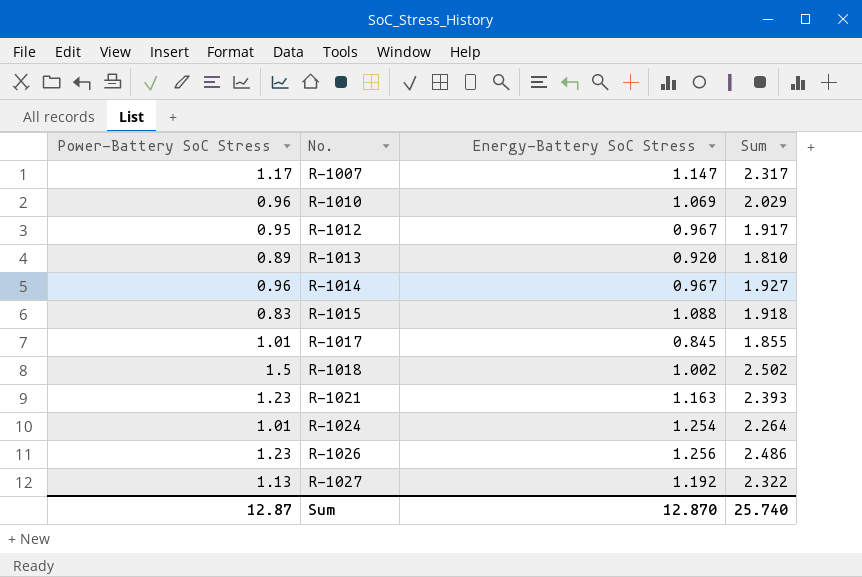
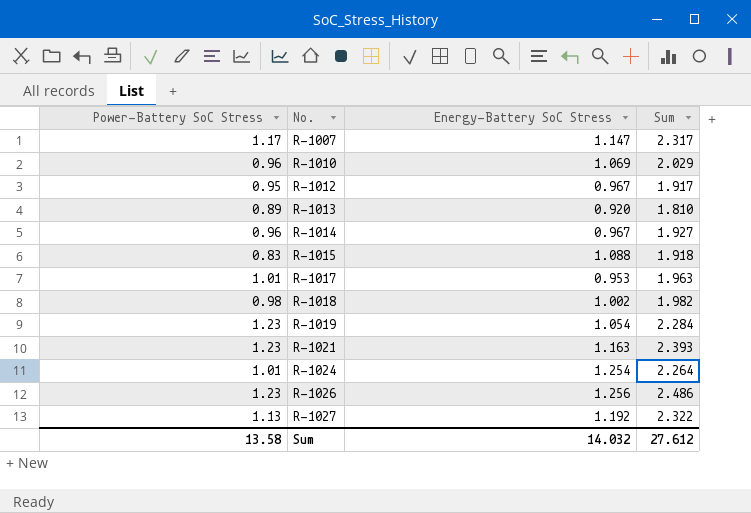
R-1017 | Energy-Battery SoC Stress: 0.845 -> 0.953
R-1017 | Sum: 1.855 -> 1.963
R-1018 | Power-Battery SoC Stress: 1.5 -> 0.98
R-1018 | Sum: 2.502 -> 1.982
row R-1019: none -> 1.23 | 1.054 | 2.284
Sum | Power-Battery SoC Stress: 12.87 -> 13.58
Sum | Energy-Battery SoC Stress: 12.870 -> 14.032
Sum | Sum: 25.740 -> 27.612

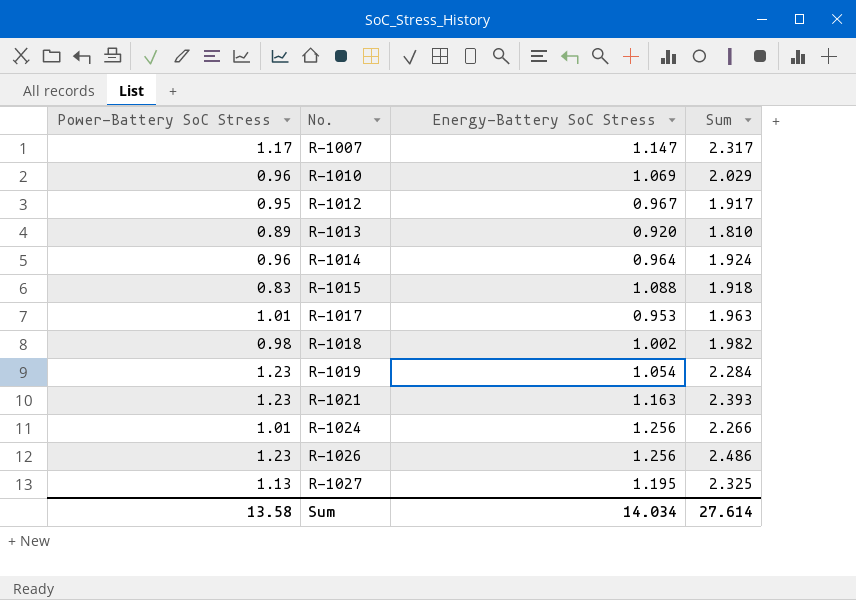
R-1014 | Energy-Battery SoC Stress: 0.967 -> 0.964
R-1014 | Sum: 1.927 -> 1.924
R-1024 | Energy-Battery SoC Stress: 1.254 -> 1.256
R-1024 | Sum: 2.264 -> 2.266
R-1027 | Energy-Battery SoC Stress: 1.192 -> 1.195
R-1027 | Sum: 2.322 -> 2.325
Sum | Energy-Battery SoC Stress: 14.032 -> 14.034
Sum | Sum: 27.612 -> 27.614

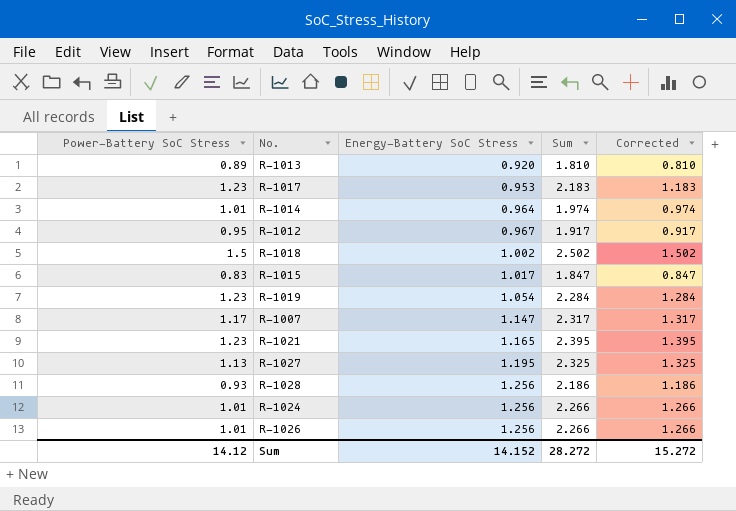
row order: No. ascending -> Energy-Battery SoC Stress ascending
column Corrected | formula: none -> [Sum] - 1
row R-1010: 0.96 | 1.069 | 2.029 -> none
R-1017 | Power-Battery SoC Stress: 1.01 -> 1.23
R-1017 | Sum: 1.963 -> 2.183
R-1014 | Power-Battery SoC Stress: 0.96 -> 1.01
R-1014 | Sum: 1.924 -> 1.974
R-1018 | Power-Battery SoC Stress: 0.98 -> 1.5
R-1018 | Sum: 1.982 -> 2.502
R-1015 | Energy-Battery SoC Stress: 1.088 -> 1.017
R-1015 | Sum: 1.918 -> 1.847
R-1021 | Energy-Battery SoC Stress: 1.163 -> 1.165
R-1021 | Sum: 2.393 -> 2.395
row R-1028: none -> 0.93 | 1.256 | 2.186 | 1.186
R-1026 | Power-Battery SoC Stress: 1.23 -> 1.01
R-1026 | Sum: 2.486 -> 2.266
Sum | Power-Battery SoC Stress: 13.58 -> 14.12
Sum | Energy-Battery SoC Stress: 14.034 -> 14.152
Sum | Sum: 27.614 -> 28.272

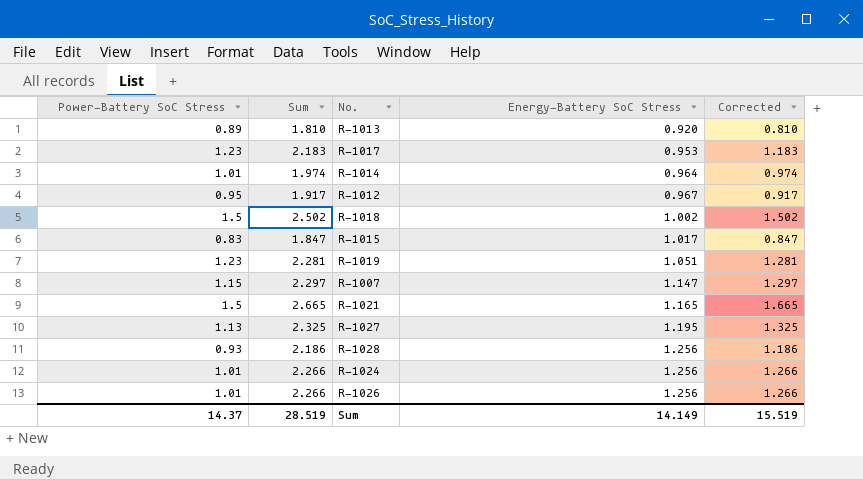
column Sum | position: 4 -> 2
R-1019 | Sum: 2.284 -> 2.281
R-1019 | Energy-Battery SoC Stress: 1.054 -> 1.051
R-1019 | Corrected: 1.284 -> 1.281
R-1007 | Power-Battery SoC Stress: 1.17 -> 1.15
R-1007 | Sum: 2.317 -> 2.297
R-1007 | Corrected: 1.317 -> 1.297
R-1021 | Power-Battery SoC Stress: 1.23 -> 1.5
R-1021 | Sum: 2.395 -> 2.665
R-1021 | Corrected: 1.395 -> 1.665
Sum | Power-Battery SoC Stress: 14.12 -> 14.37
Sum | Sum: 28.272 -> 28.519
Sum | Energy-Battery SoC Stress: 14.152 -> 14.149
Sum | Corrected: 15.272 -> 15.519

